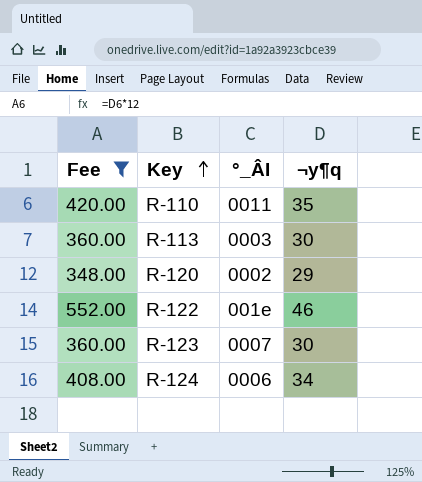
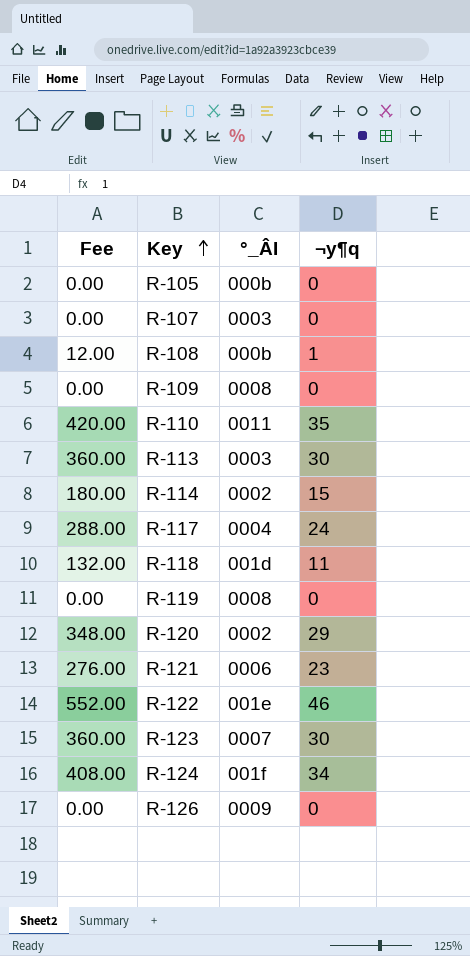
filter: Fee >= 348.00 -> none
R-124 | °_ÂI: 0006 -> 001f

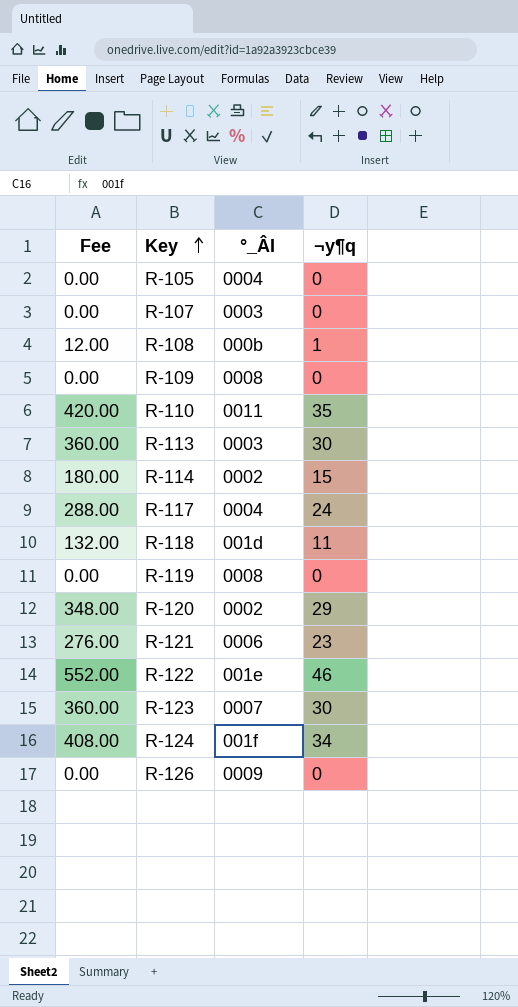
R-105 | °_ÂI: 000b -> 0004

